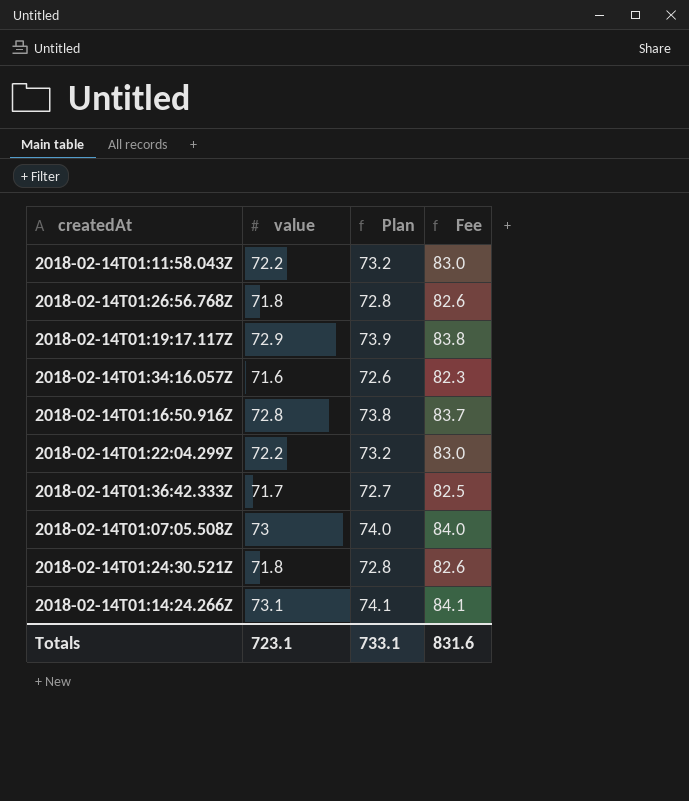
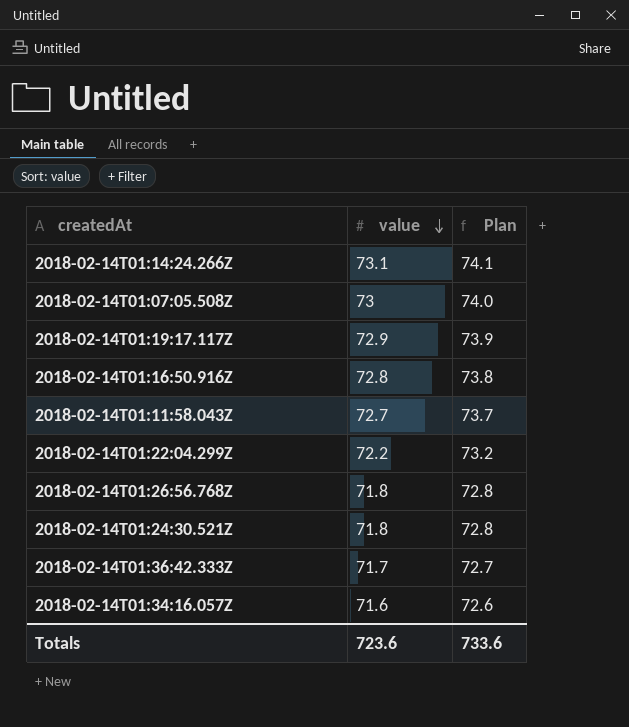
row order: none -> value descending
column Fee | formula: [value] * 1.15 -> none
2018-02-14T01:11:58.043Z | value: 72.2 -> 72.7
2018-02-14T01:11:58.043Z | Plan: 73.2 -> 73.7
Totals | value: 723.1 -> 723.6
Totals | Plan: 733.1 -> 733.6

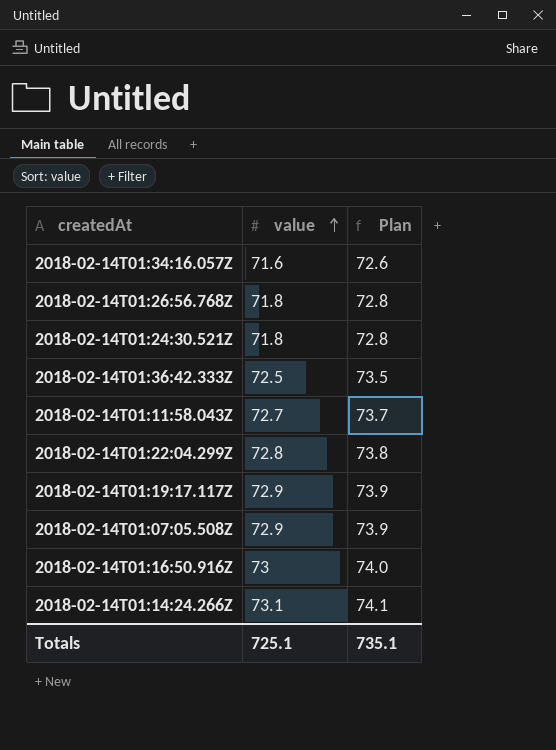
row order: value descending -> value ascending
2018-02-14T01:36:42.333Z | value: 71.7 -> 72.5
2018-02-14T01:36:42.333Z | Plan: 72.7 -> 73.5
2018-02-14T01:22:04.299Z | value: 72.2 -> 72.8
2018-02-14T01:22:04.299Z | Plan: 73.2 -> 73.8
2018-02-14T01:07:05.508Z | value: 73 -> 72.9
2018-02-14T01:07:05.508Z | Plan: 74.0 -> 73.9
2018-02-14T01:16:50.916Z | value: 72.8 -> 73
2018-02-14T01:16:50.916Z | Plan: 73.8 -> 74.0
Totals | value: 723.6 -> 725.1
Totals | Plan: 733.6 -> 735.1

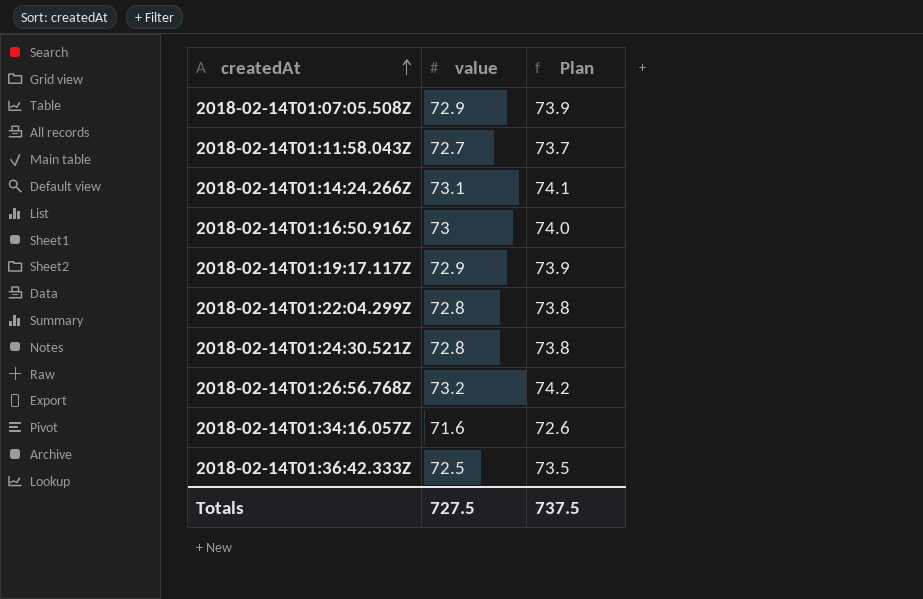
row order: value ascending -> createdAt ascending
2018-02-14T01:24:30.521Z | value: 71.8 -> 72.8
2018-02-14T01:24:30.521Z | Plan: 72.8 -> 73.8
2018-02-14T01:26:56.768Z | value: 71.8 -> 73.2
2018-02-14T01:26:56.768Z | Plan: 72.8 -> 74.2
Totals | value: 725.1 -> 727.5
Totals | Plan: 735.1 -> 737.5

